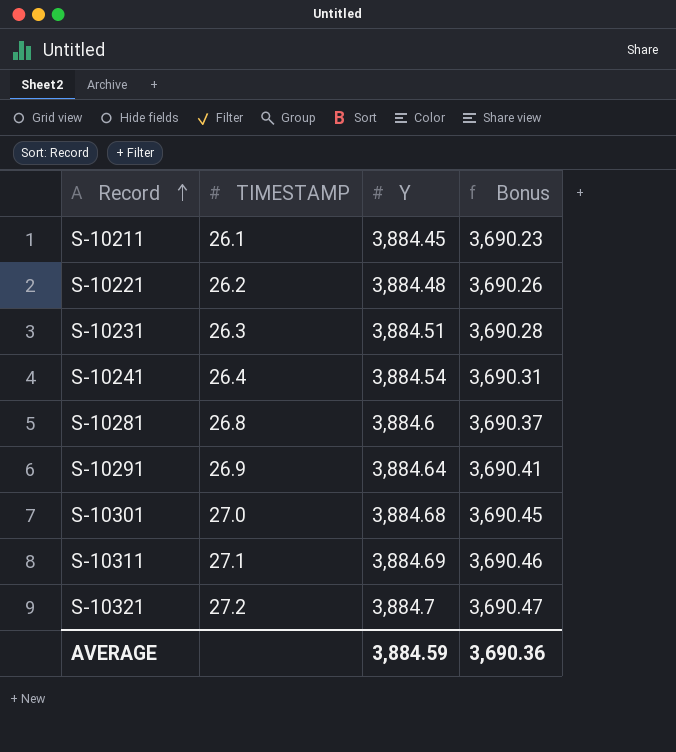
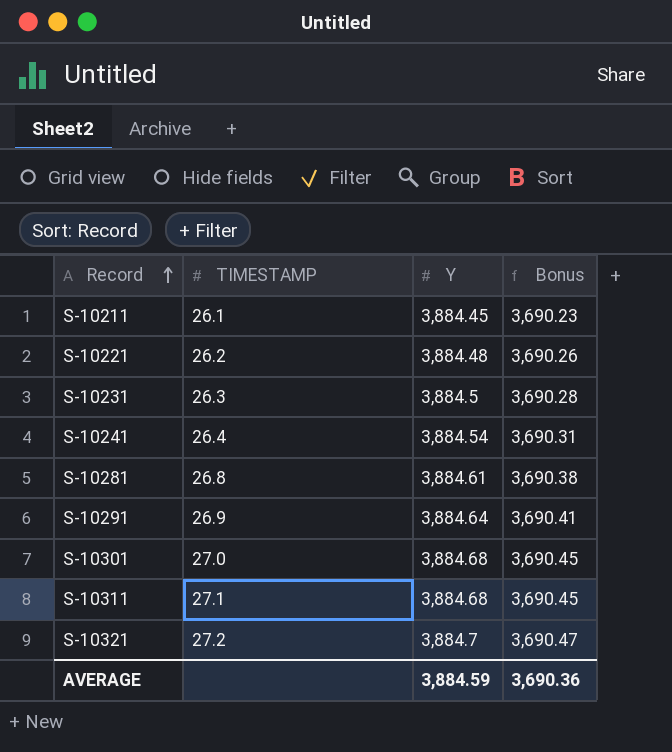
S-10231 | Y: 3,884.51 -> 3,884.5
S-10281 | Y: 3,884.6 -> 3,884.61
S-10281 | Bonus: 3,690.37 -> 3,690.38
S-10311 | Y: 3,884.69 -> 3,884.68
S-10311 | Bonus: 3,690.46 -> 3,690.45

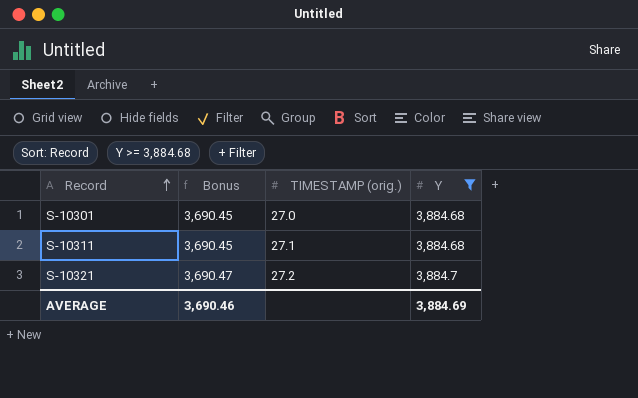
filter: none -> Y >= 3,884.68
column Bonus | position: 4 -> 2
column name: TIMESTAMP -> TIMESTAMP (orig.)
AVERAGE | Bonus: 3,690.36 -> 3,690.46
AVERAGE | Y: 3,884.59 -> 3,884.69

